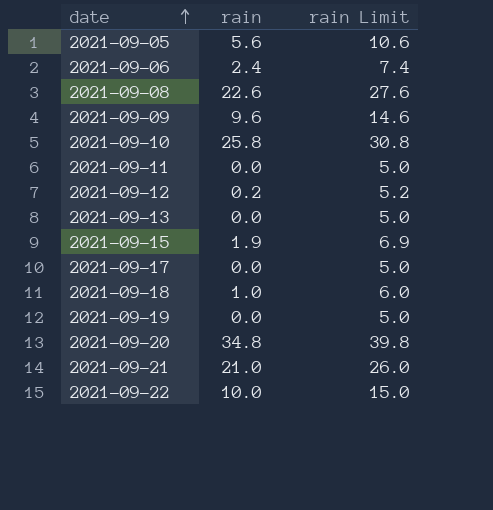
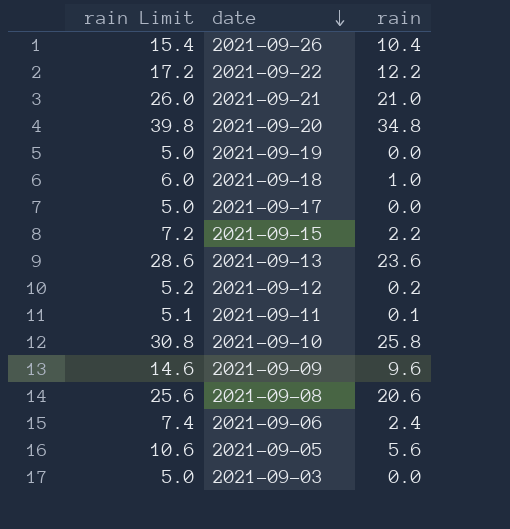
row order: date ascending -> date descending
column rain Limit | position: 3 -> 1
row 2021-09-26: none -> 15.4 | 10.4
2021-09-22 | rain Limit: 15.0 -> 17.2
2021-09-22 | rain: 10.0 -> 12.2
2021-09-15 | rain Limit: 6.9 -> 7.2
2021-09-15 | rain: 1.9 -> 2.2
2021-09-13 | rain Limit: 5.0 -> 28.6
2021-09-13 | rain: 0.0 -> 23.6
2021-09-11 | rain Limit: 5.0 -> 5.1
2021-09-11 | rain: 0.0 -> 0.1
2021-09-08 | rain Limit: 27.6 -> 25.6
2021-09-08 | rain: 22.6 -> 20.6
row 2021-09-03: none -> 5.0 | 0.0

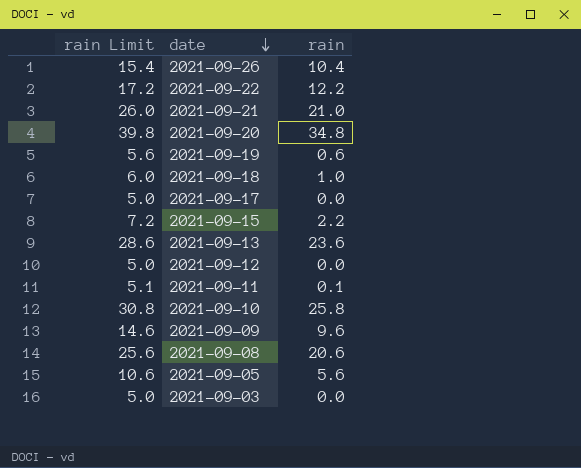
row 2021-09-06: 7.4 | 2.4 -> none
2021-09-19 | rain Limit: 5.0 -> 5.6
2021-09-19 | rain: 0.0 -> 0.6
2021-09-12 | rain Limit: 5.2 -> 5.0
2021-09-12 | rain: 0.2 -> 0.0

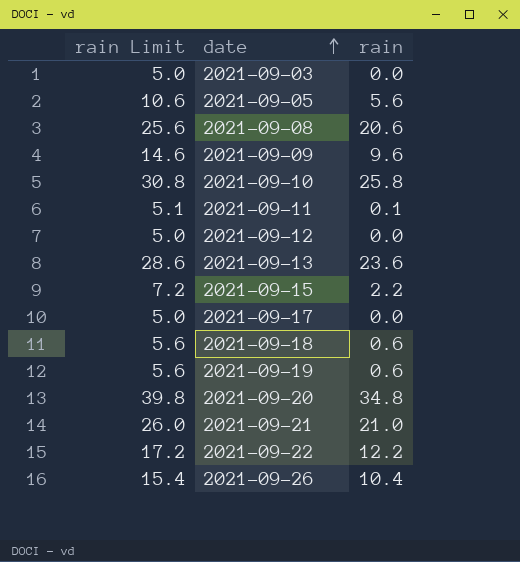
row order: date descending -> date ascending
2021-09-18 | rain Limit: 6.0 -> 5.6
2021-09-18 | rain: 1.0 -> 0.6

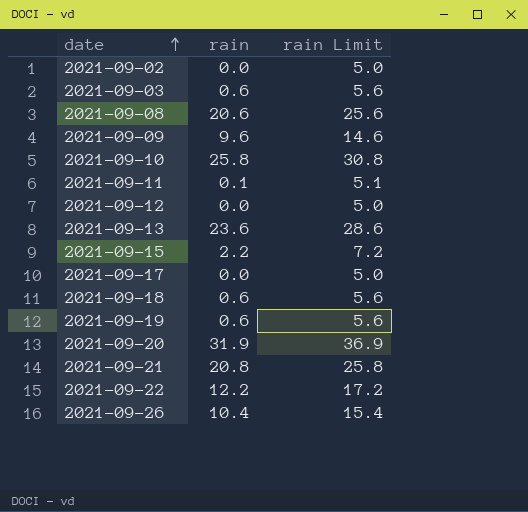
column rain Limit | position: 1 -> 3
row 2021-09-05: 10.6 | 5.6 -> none
row 2021-09-02: none -> 0.0 | 5.0
2021-09-03 | rain: 0.0 -> 0.6
2021-09-03 | rain Limit: 5.0 -> 5.6
2021-09-20 | rain: 34.8 -> 31.9
2021-09-20 | rain Limit: 39.8 -> 36.9
2021-09-21 | rain: 21.0 -> 20.8
2021-09-21 | rain Limit: 26.0 -> 25.8

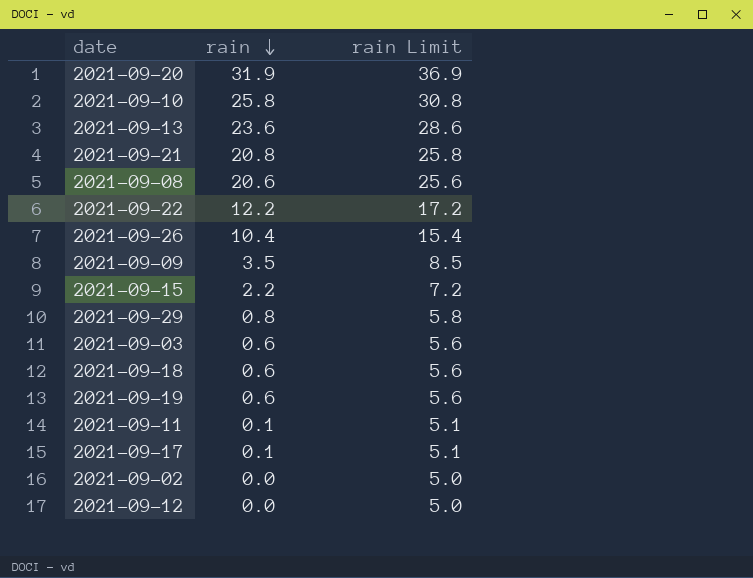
row order: date ascending -> rain descending
2021-09-09 | rain: 9.6 -> 3.5
2021-09-09 | rain Limit: 14.6 -> 8.5
row 2021-09-29: none -> 0.8 | 5.8
2021-09-17 | rain: 0.0 -> 0.1
2021-09-17 | rain Limit: 5.0 -> 5.1

